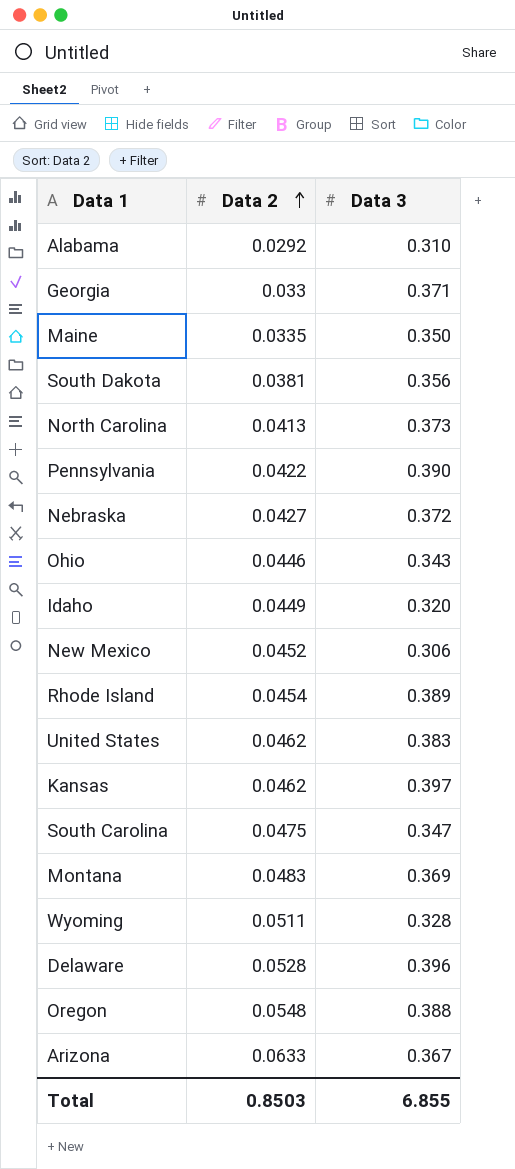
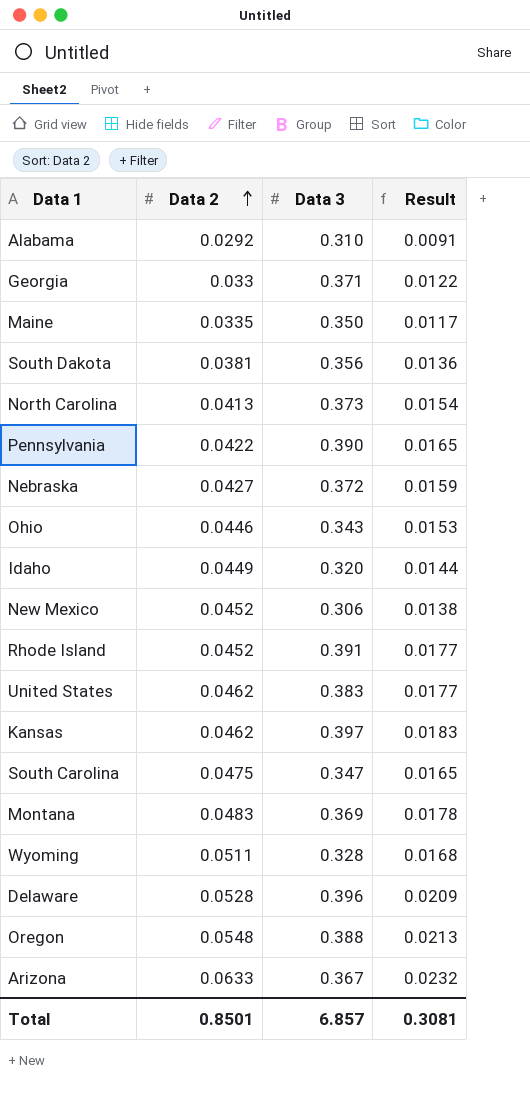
column Result | formula: none -> [Data 2] * [Data 3]
Rhode Island | Data 2: 0.0454 -> 0.0452
Rhode Island | Data 3: 0.389 -> 0.391
Total | Data 2: 0.8503 -> 0.8501
Total | Data 3: 6.855 -> 6.857

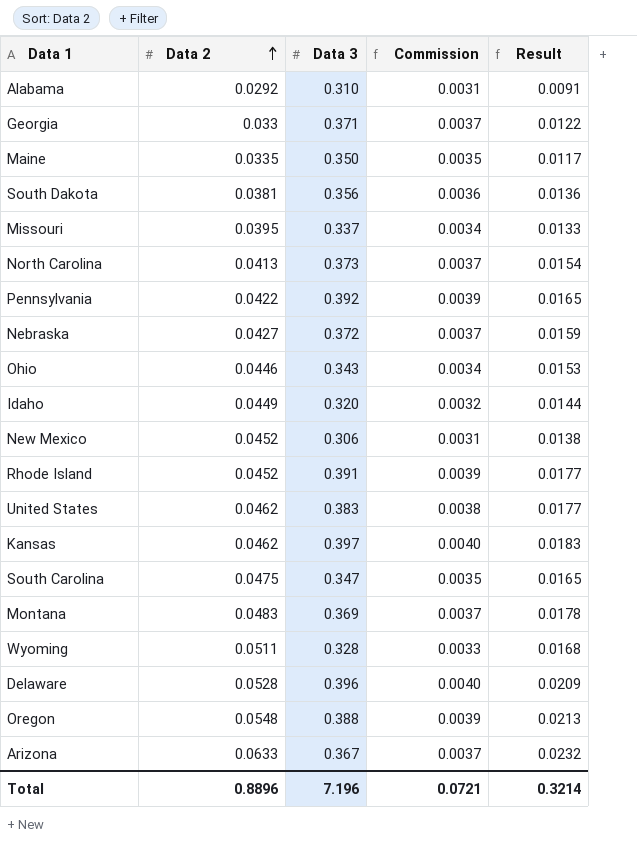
column Commission | formula: none -> [Data 3] * 0.01
row Missouri: none -> 0.0395 | 0.337 | 0.0034 | 0.0133
Pennsylvania | Data 3: 0.390 -> 0.392
Total | Data 2: 0.8501 -> 0.8896
Total | Data 3: 6.857 -> 7.196
Total | Result: 0.3081 -> 0.3214

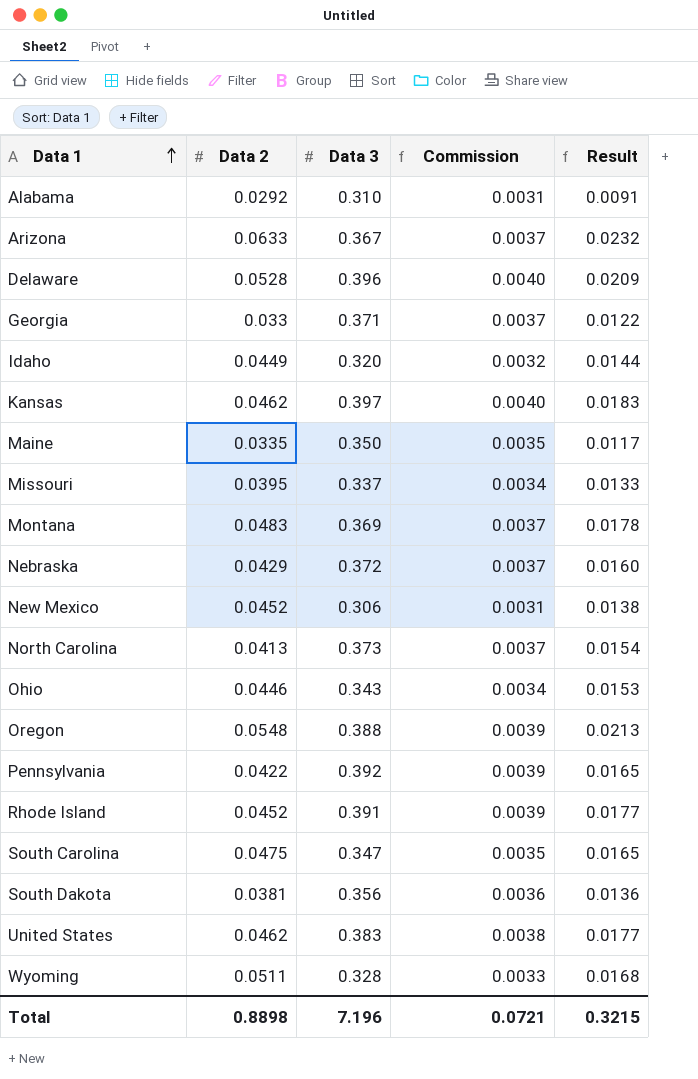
row order: Data 2 ascending -> Data 1 ascending
Nebraska | Data 2: 0.0427 -> 0.0429
Nebraska | Result: 0.0159 -> 0.0160
Total | Data 2: 0.8896 -> 0.8898
Total | Result: 0.3214 -> 0.3215

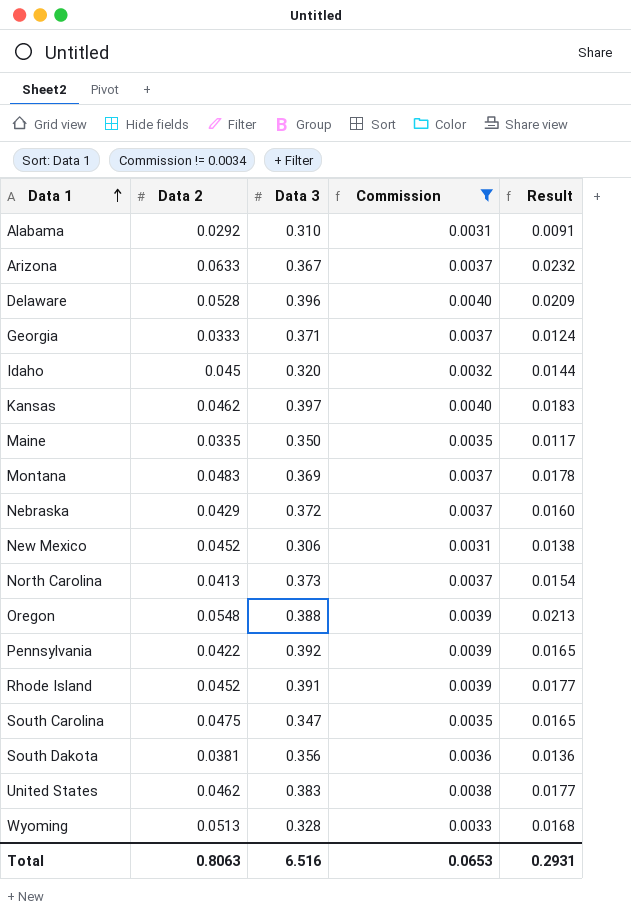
filter: none -> Commission != 0.0034
Georgia | Data 2: 0.033 -> 0.0333
Georgia | Result: 0.0122 -> 0.0124
Idaho | Data 2: 0.0449 -> 0.045
Wyoming | Data 2: 0.0511 -> 0.0513
Total | Data 2: 0.8898 -> 0.8063
Total | Data 3: 7.196 -> 6.516
Total | Commission: 0.0721 -> 0.0653
Total | Result: 0.3215 -> 0.2931

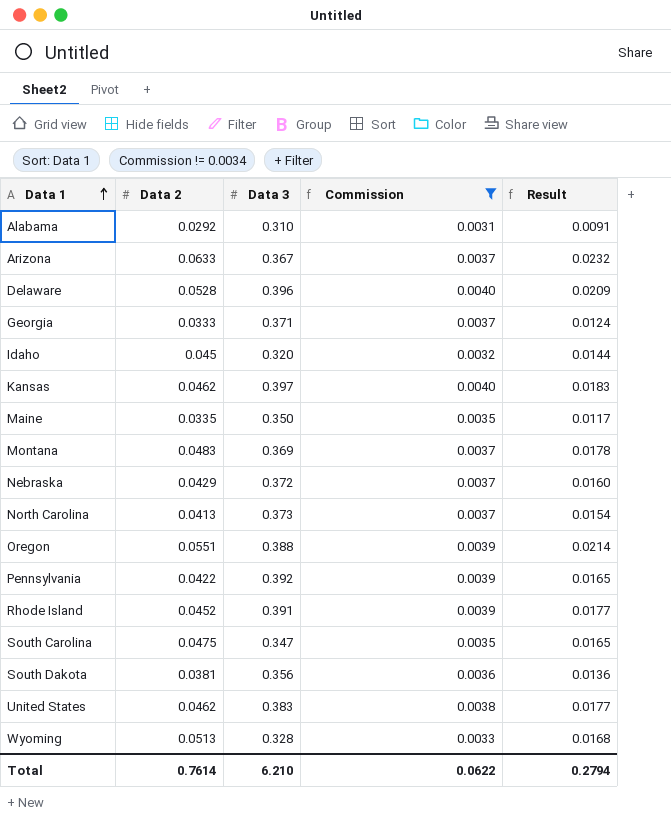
row New Mexico: 0.0452 | 0.306 | 0.0031 | 0.0138 -> none
Oregon | Data 2: 0.0548 -> 0.0551
Oregon | Result: 0.0213 -> 0.0214
Total | Data 2: 0.8063 -> 0.7614
Total | Data 3: 6.516 -> 6.210
Total | Commission: 0.0653 -> 0.0622
Total | Result: 0.2931 -> 0.2794

